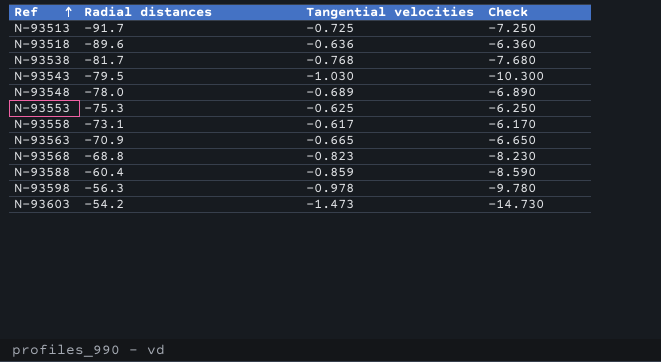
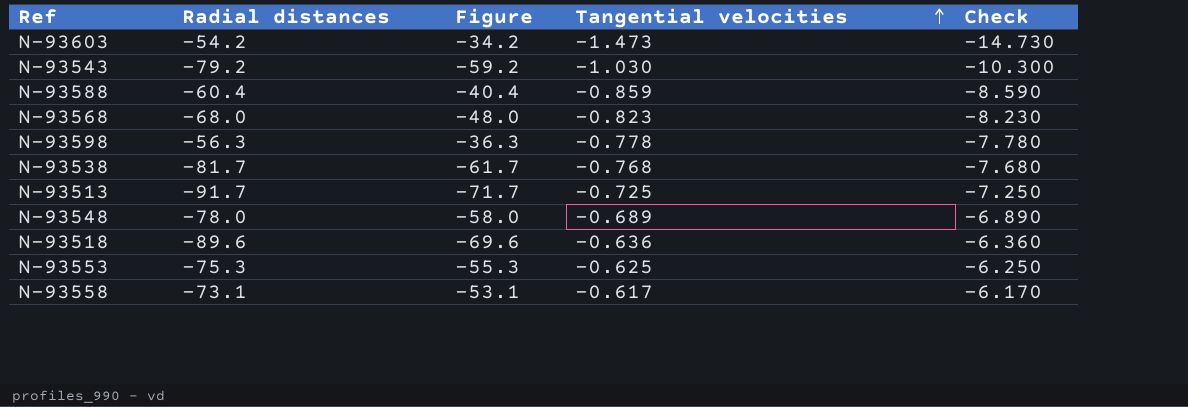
row order: Ref ascending -> Tangential velocities ascending
column Figure | formula: none -> [Radial distances] + 20
row N-93563: -70.9 | -0.665 | -6.650 -> none
N-93543 | Radial distances: -79.5 -> -79.2
N-93568 | Radial distances: -68.8 -> -68.0
N-93598 | Tangential velocities: -0.978 -> -0.778
N-93598 | Check: -9.780 -> -7.780

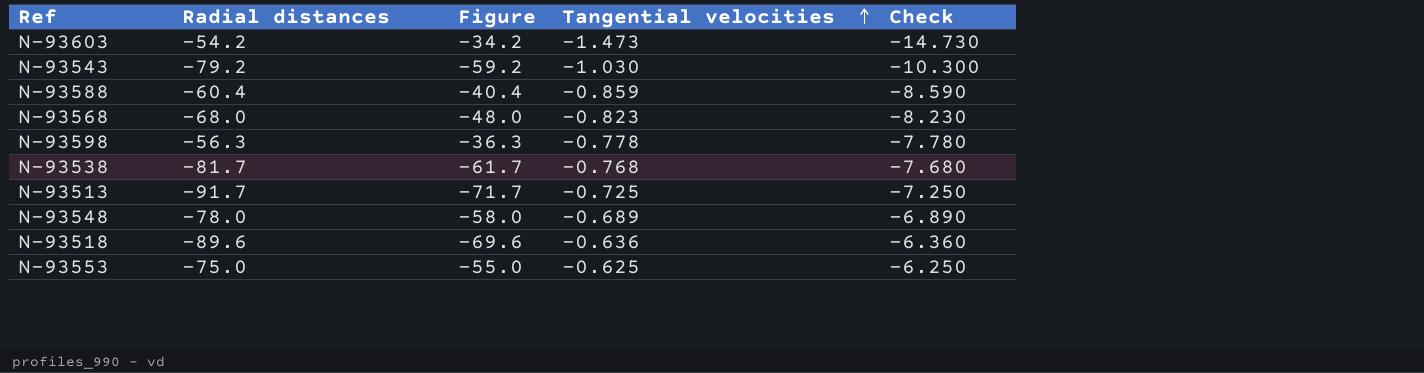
row N-93558: -73.1 | -53.1 | -0.617 | -6.170 -> none
N-93553 | Radial distances: -75.3 -> -75.0
N-93553 | Figure: -55.3 -> -55.0

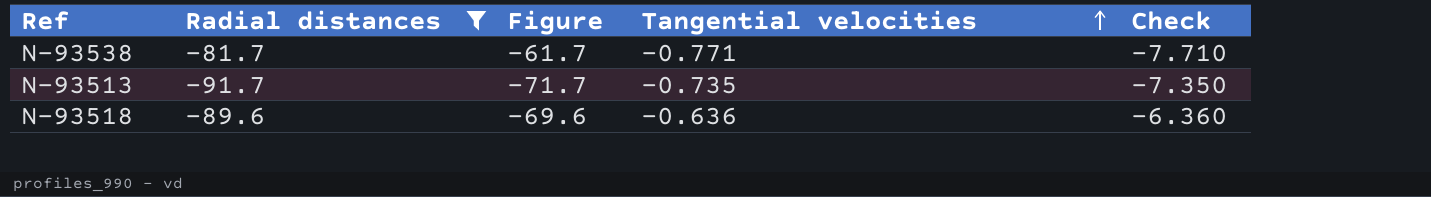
filter: none -> Radial distances <= -81.7
N-93538 | Tangential velocities: -0.768 -> -0.771
N-93538 | Check: -7.680 -> -7.710
N-93513 | Tangential velocities: -0.725 -> -0.735
N-93513 | Check: -7.250 -> -7.350

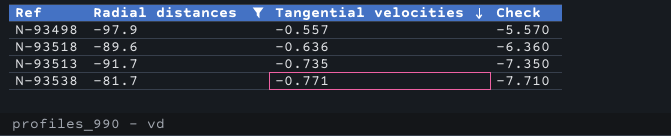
row order: Tangential velocities ascending -> Tangential velocities descending
column Figure | formula: [Radial distances] + 20 -> none
row N-93498: none -> -97.9 | -0.557 | -5.570

